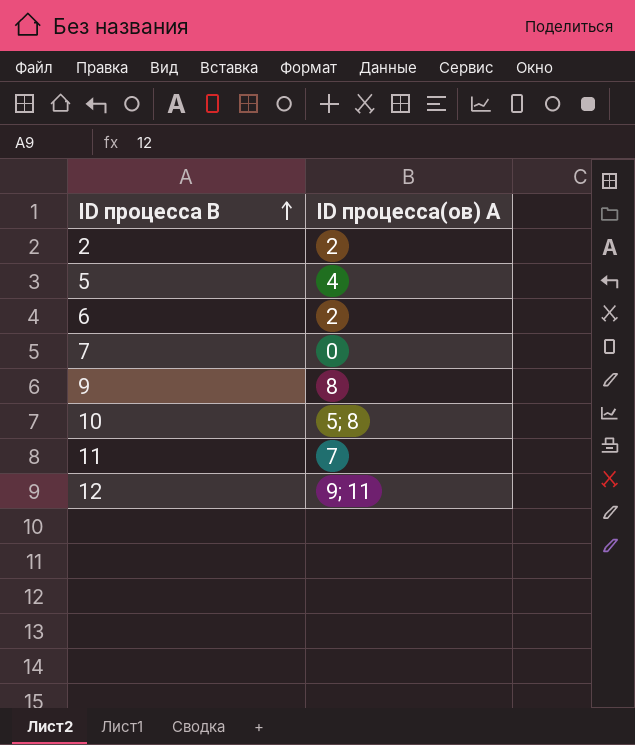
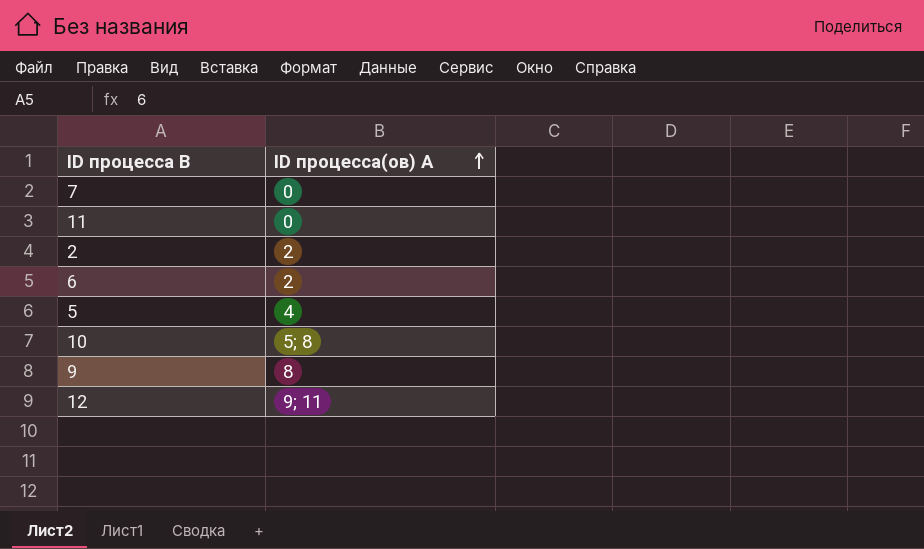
row order: ID процесса B ascending -> ID процесса(ов) A ascending
11 | ID процесса(ов) A: 7 -> 0

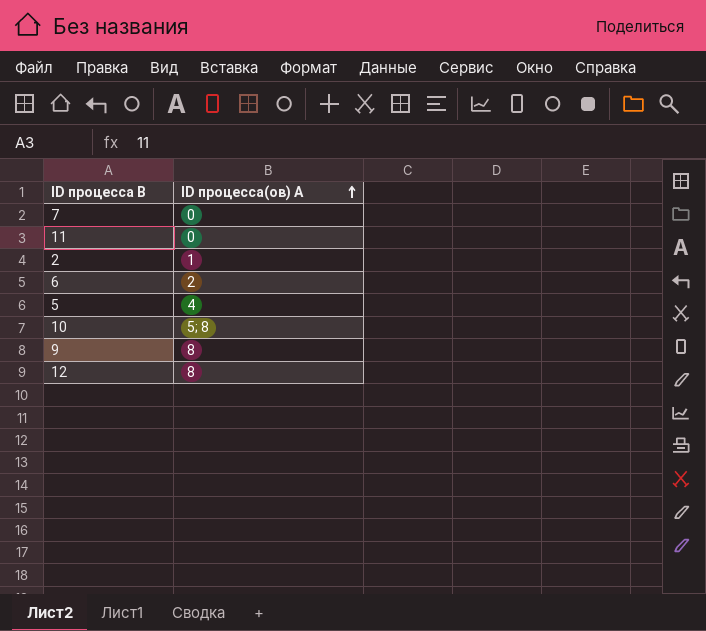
2 | ID процесса(ов) A: 2 -> 1
12 | ID процесса(ов) A: 9; 11 -> 8

